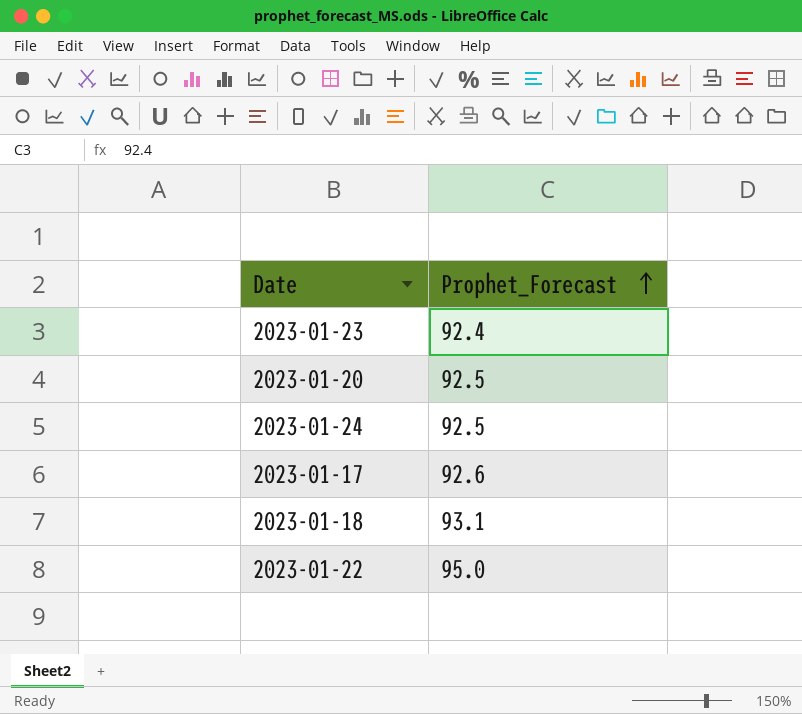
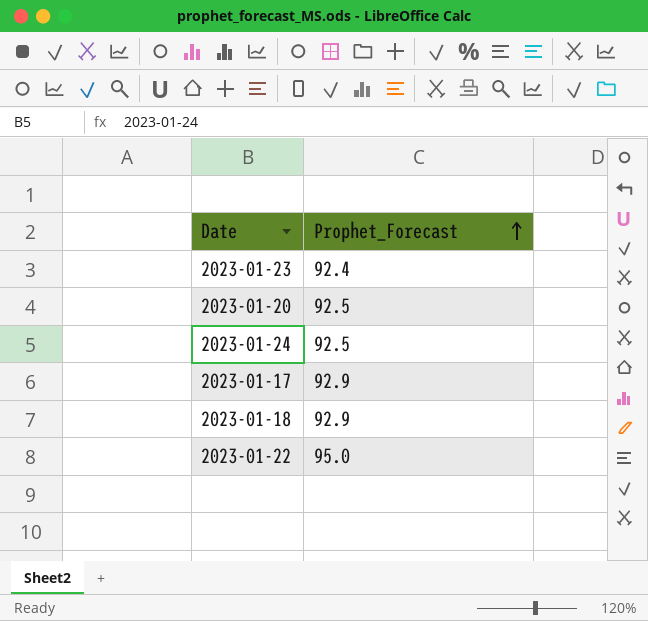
2023-01-17 | Prophet_Forecast: 92.6 -> 92.9
2023-01-18 | Prophet_Forecast: 93.1 -> 92.9

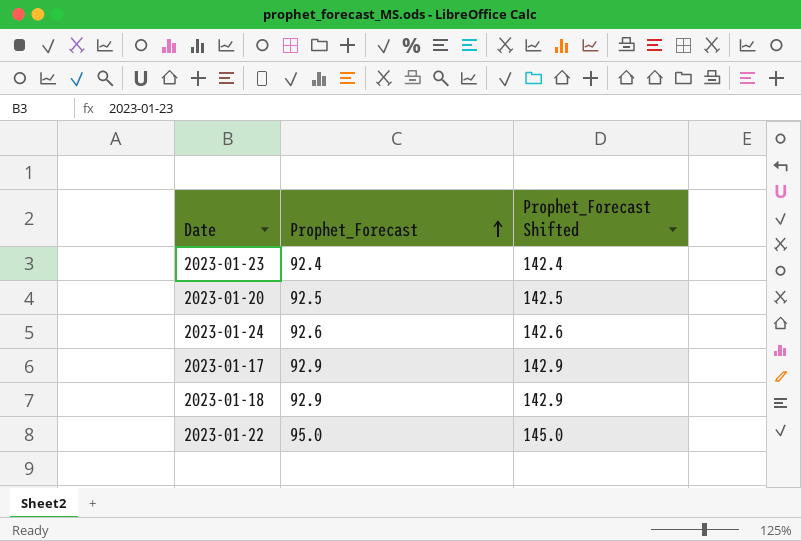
column Prophet_Forecast Shifted | formula: none -> [Prophet_Forecast] + 50
2023-01-24 | Prophet_Forecast: 92.5 -> 92.6

